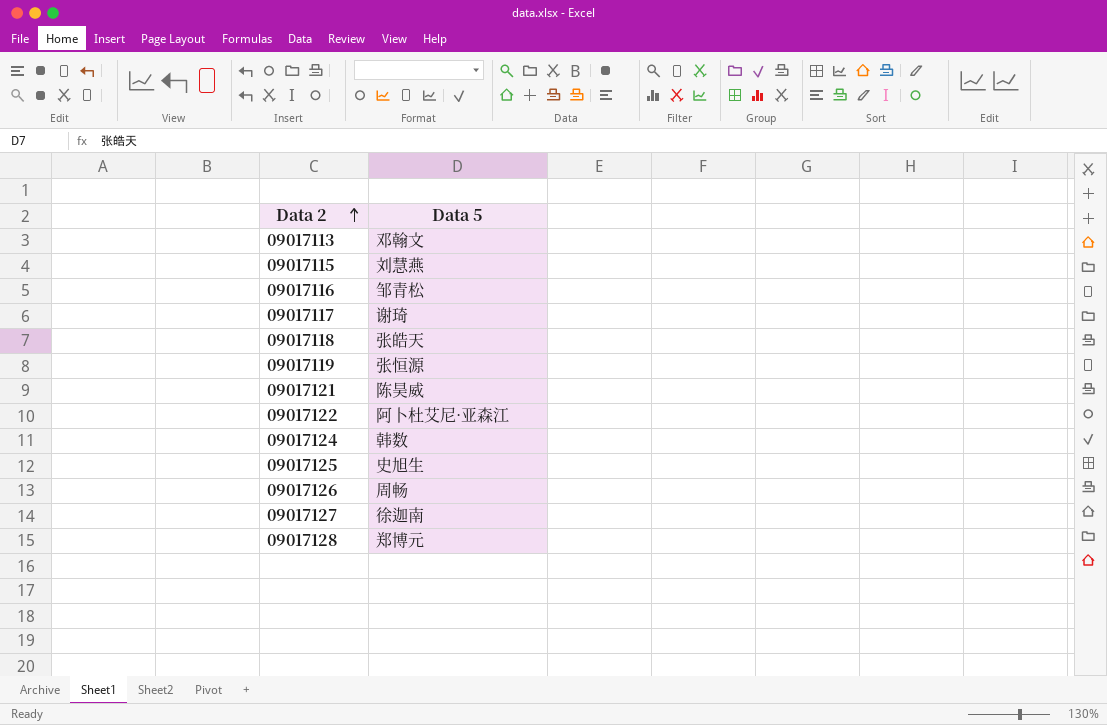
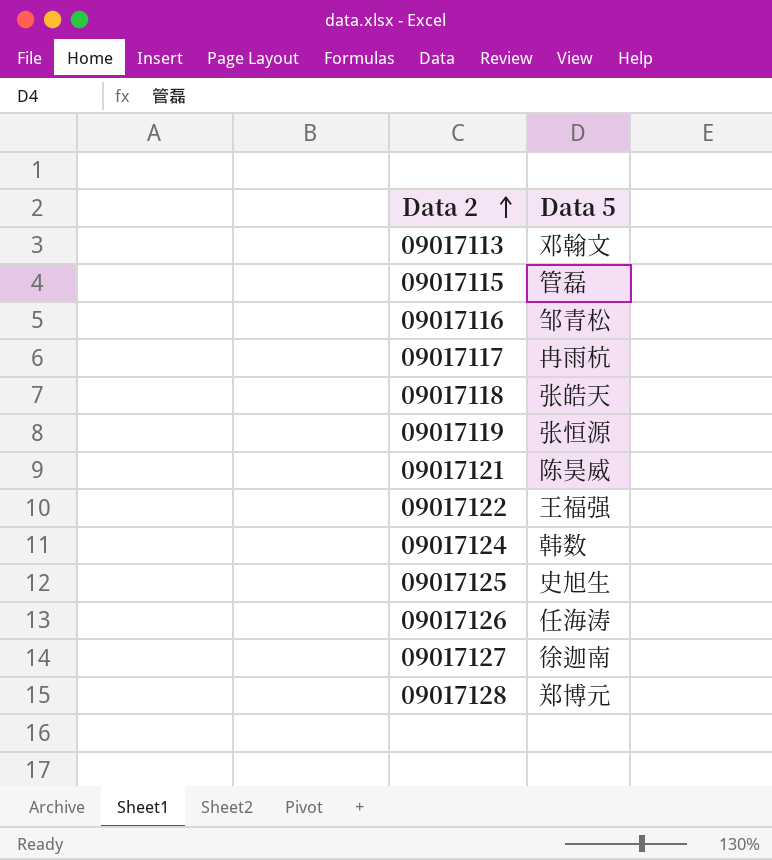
09017115 | Data 5: 刘慧燕 -> 管磊
09017117 | Data 5: 谢琦 -> 冉雨杭
09017122 | Data 5: 阿卜杜艾尼·亚森江 -> 王福强
09017126 | Data 5: 周畅 -> 任海涛

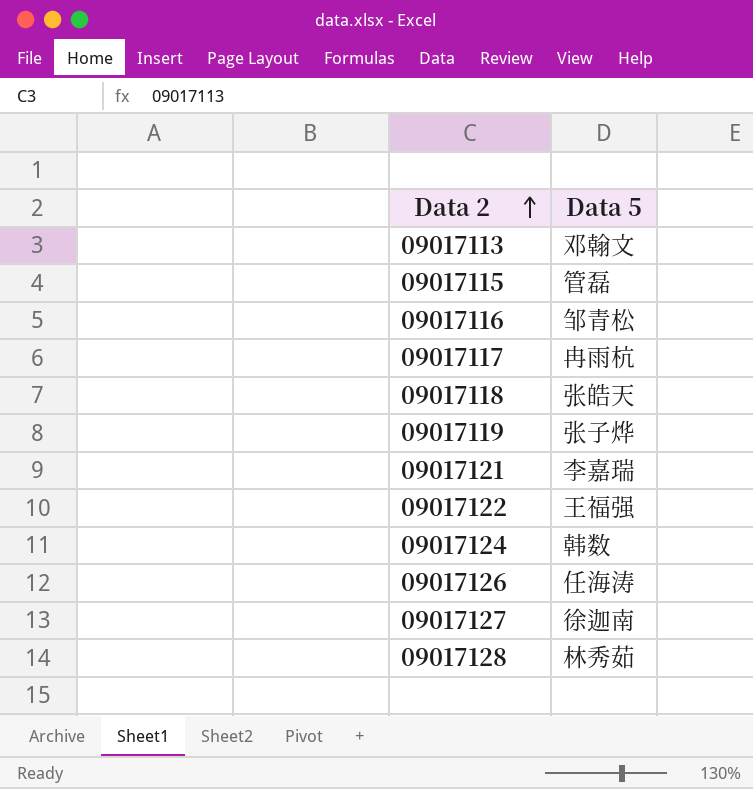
row 09017125: 史旭生 -> none
09017119 | Data 5: 张恒源 -> 张子烨
09017121 | Data 5: 陈昊威 -> 李嘉瑞
09017128 | Data 5: 郑博元 -> 林秀茹

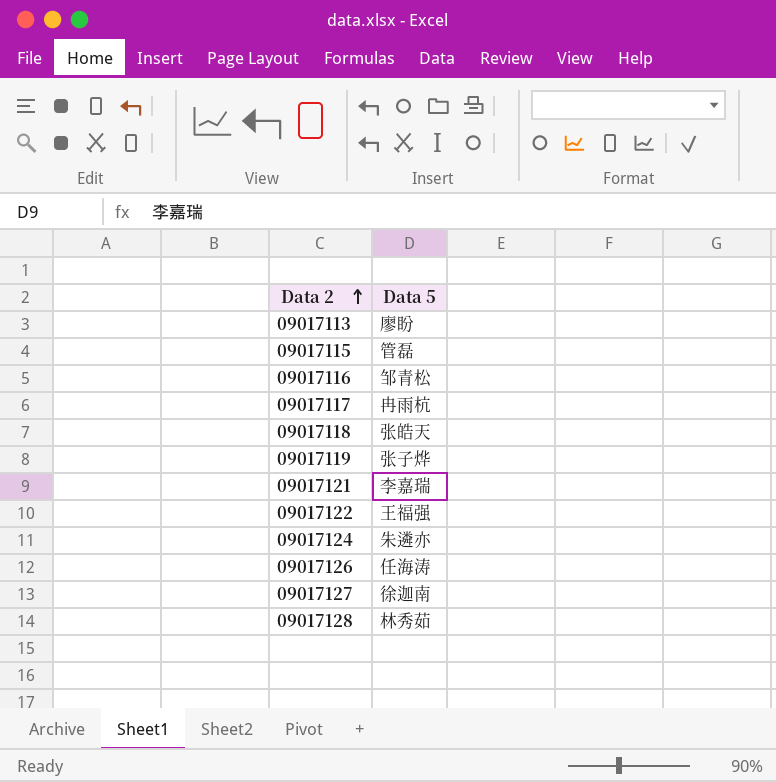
09017113 | Data 5: 邓翰文 -> 廖盼
09017124 | Data 5: 韩数 -> 朱遴亦

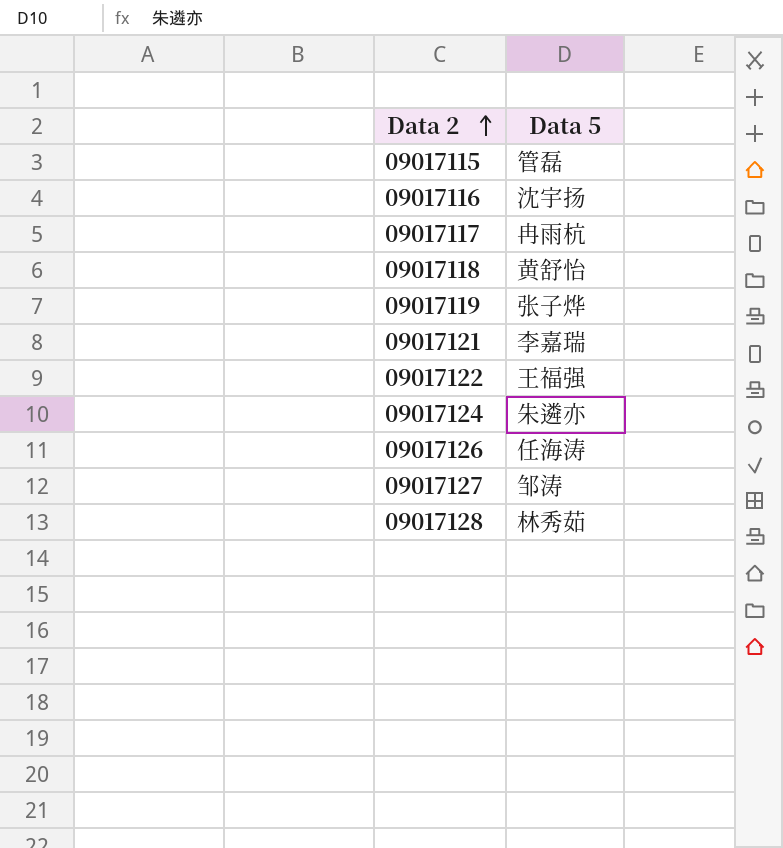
row 09017113: 廖盼 -> none
09017116 | Data 5: 邹青松 -> 沈宇扬
09017118 | Data 5: 张皓天 -> 黄舒怡
09017127 | Data 5: 徐迦南 -> 邹涛

